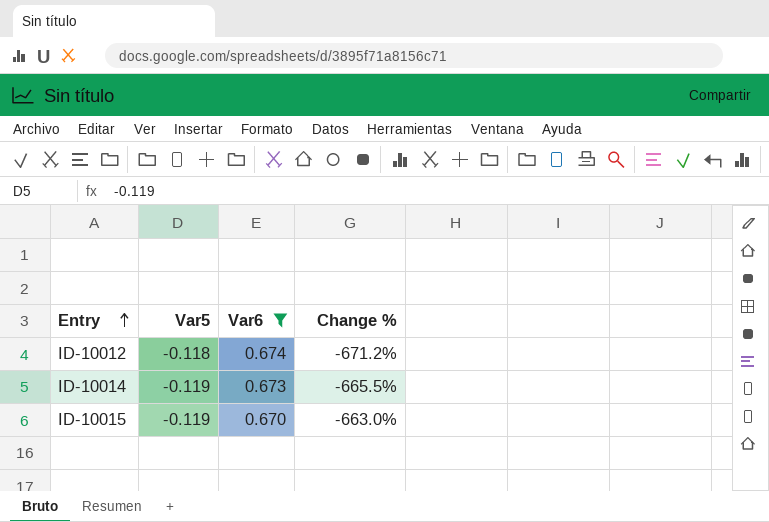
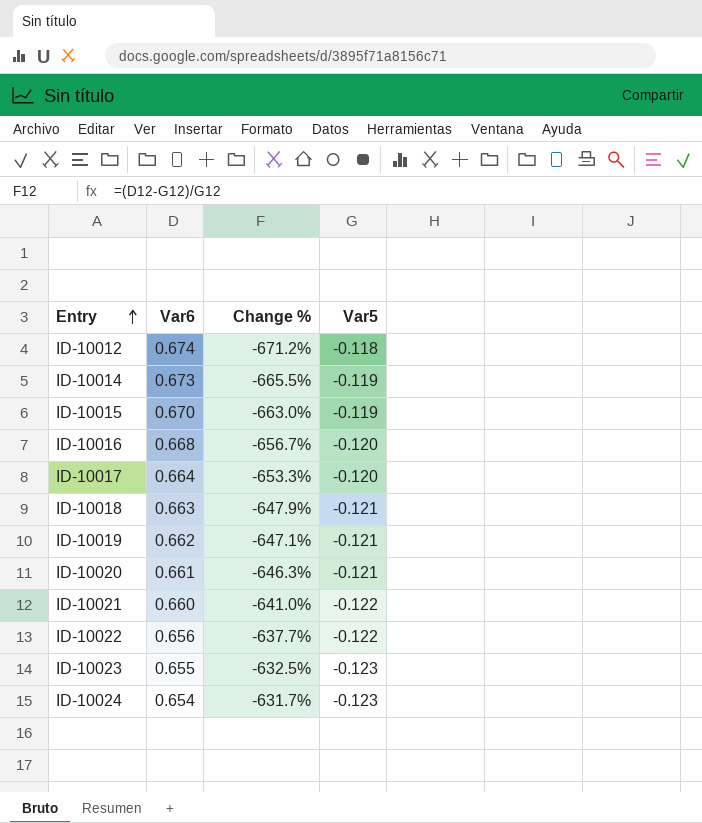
filter: Var6 >= 0.670 -> none
column Var5 | position: 2 -> 4

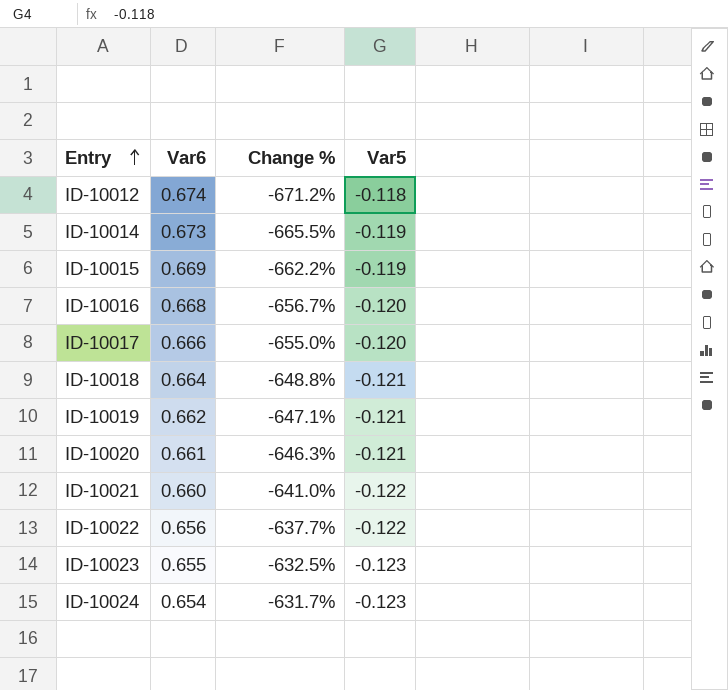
ID-10015 | Var6: 0.670 -> 0.669
ID-10015 | Change %: -663.0% -> -662.2%
ID-10017 | Var6: 0.664 -> 0.666
ID-10017 | Change %: -653.3% -> -655.0%
ID-10018 | Var6: 0.663 -> 0.664
ID-10018 | Change %: -647.9% -> -648.8%

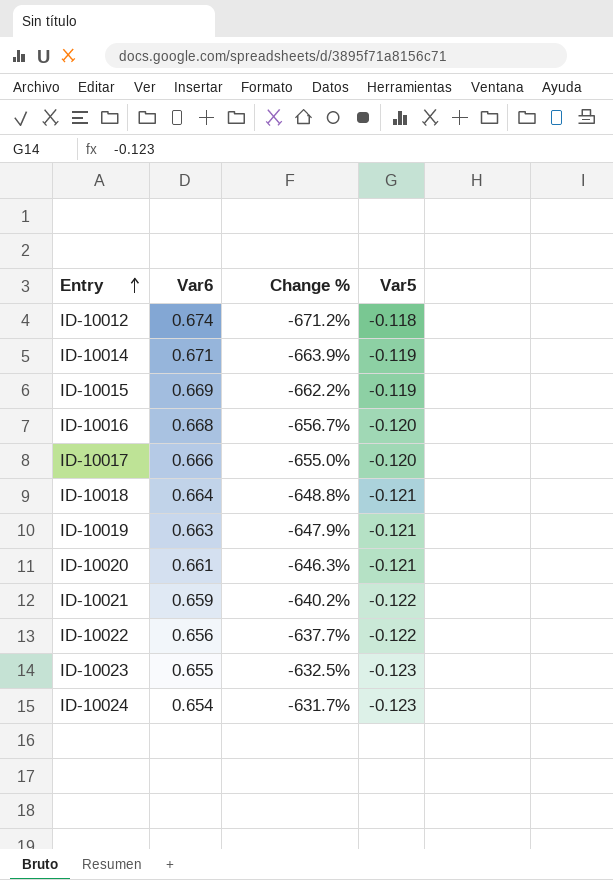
ID-10014 | Var6: 0.673 -> 0.671
ID-10014 | Change %: -665.5% -> -663.9%
ID-10019 | Var6: 0.662 -> 0.663
ID-10019 | Change %: -647.1% -> -647.9%
ID-10021 | Var6: 0.660 -> 0.659
ID-10021 | Change %: -641.0% -> -640.2%

